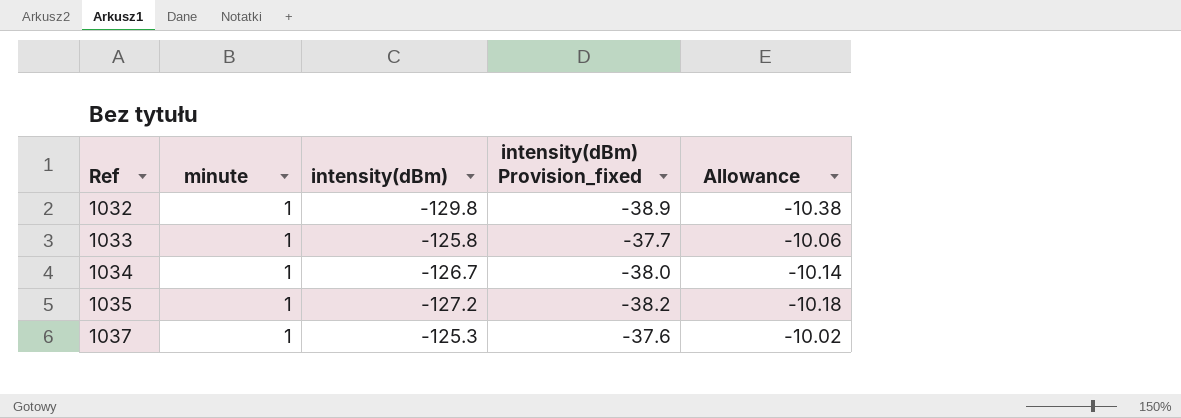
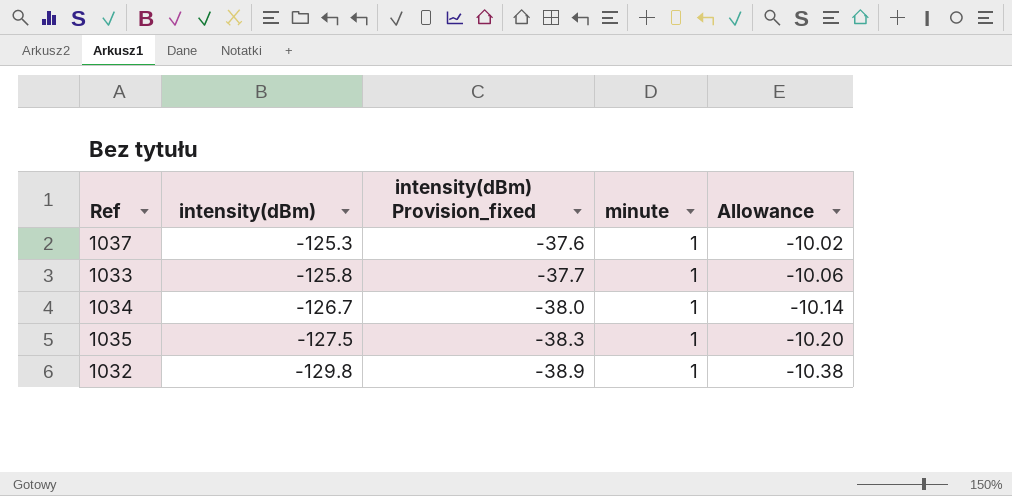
row order: Ref ascending -> intensity(dBm) descending
column minute | position: 2 -> 4
1035 | intensity(dBm): -127.2 -> -127.5
1035 | intensity(dBm) Provision_fixed: -38.2 -> -38.3
1035 | Allowance: -10.18 -> -10.20

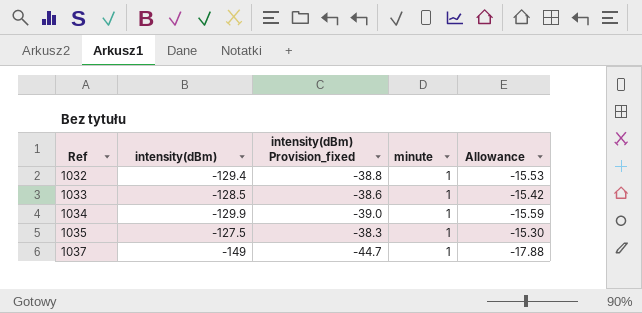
row order: intensity(dBm) descending -> Ref ascending
column Allowance | formula: [intensity(dBm)] * 0.08 -> [intensity(dBm)] * 0.12
1032 | intensity(dBm): -129.8 -> -129.4
1032 | intensity(dBm) Provision_fixed: -38.9 -> -38.8
1033 | intensity(dBm): -125.8 -> -128.5
1033 | intensity(dBm) Provision_fixed: -37.7 -> -38.6
1034 | intensity(dBm): -126.7 -> -129.9
1034 | intensity(dBm) Provision_fixed: -38.0 -> -39.0
1037 | intensity(dBm): -125.3 -> -149
1037 | intensity(dBm) Provision_fixed: -37.6 -> -44.7

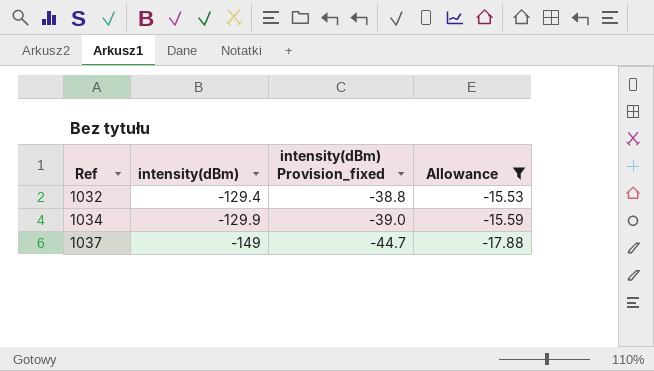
filter: none -> Allowance <= -15.53
column minute | position: 4 -> none

